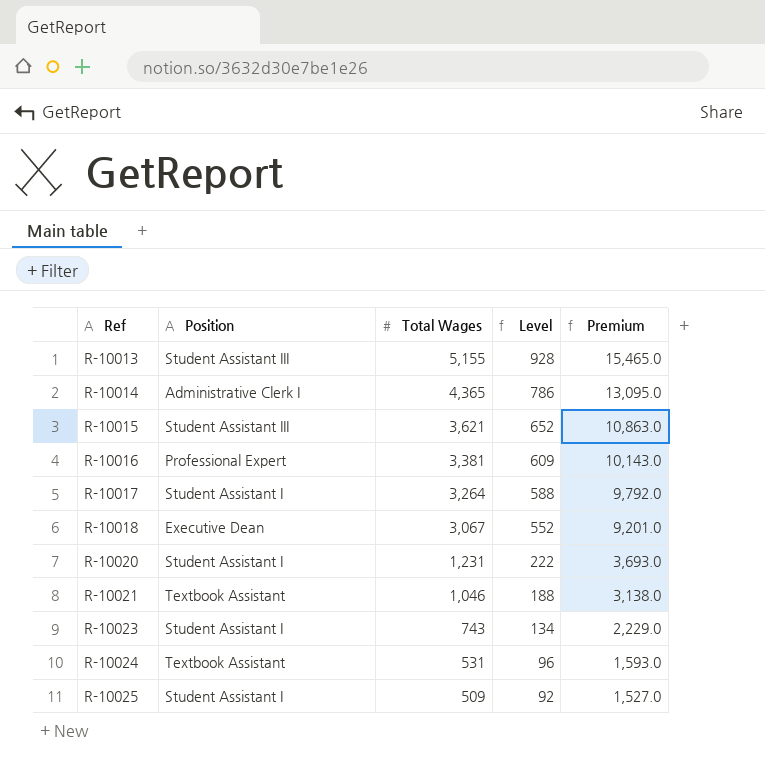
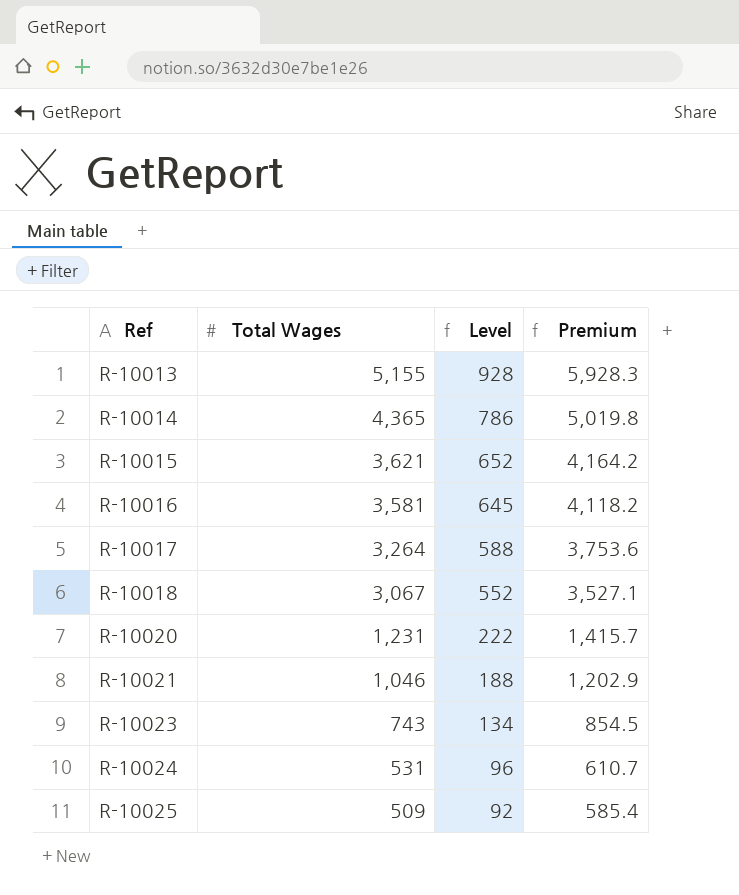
column Position | position: 2 -> none
column Premium | formula: [Total Wages] * 3 -> [Total Wages] * 1.15
R-10016 | Total Wages: 3,381 -> 3,581
R-10016 | Level: 609 -> 645

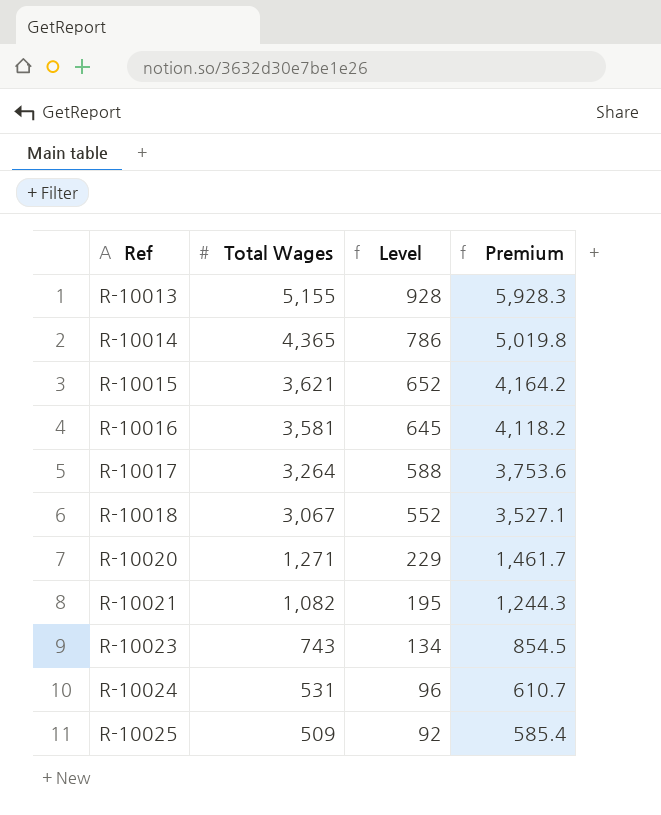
R-10020 | Total Wages: 1,231 -> 1,271
R-10020 | Level: 222 -> 229
R-10020 | Premium: 1,415.7 -> 1,461.7
R-10021 | Total Wages: 1,046 -> 1,082
R-10021 | Level: 188 -> 195
R-10021 | Premium: 1,202.9 -> 1,244.3

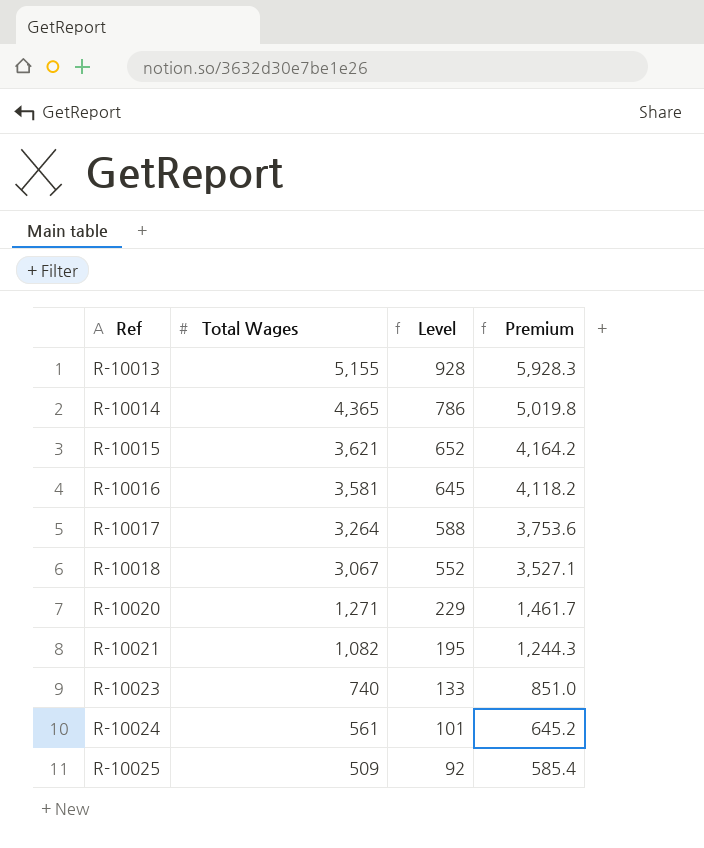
R-10023 | Total Wages: 743 -> 740
R-10023 | Level: 134 -> 133
R-10023 | Premium: 854.5 -> 851.0
R-10024 | Total Wages: 531 -> 561
R-10024 | Level: 96 -> 101
R-10024 | Premium: 610.7 -> 645.2

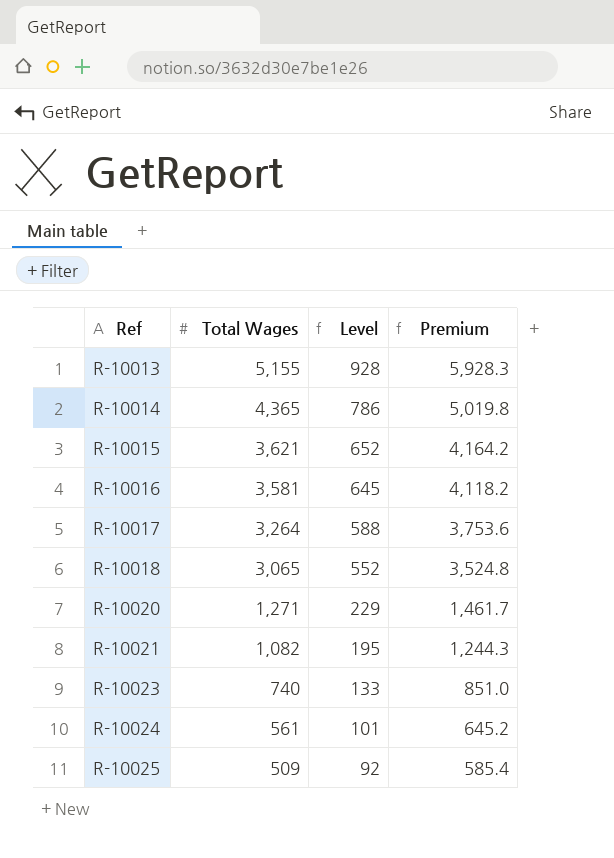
R-10018 | Total Wages: 3,067 -> 3,065
R-10018 | Premium: 3,527.1 -> 3,524.8

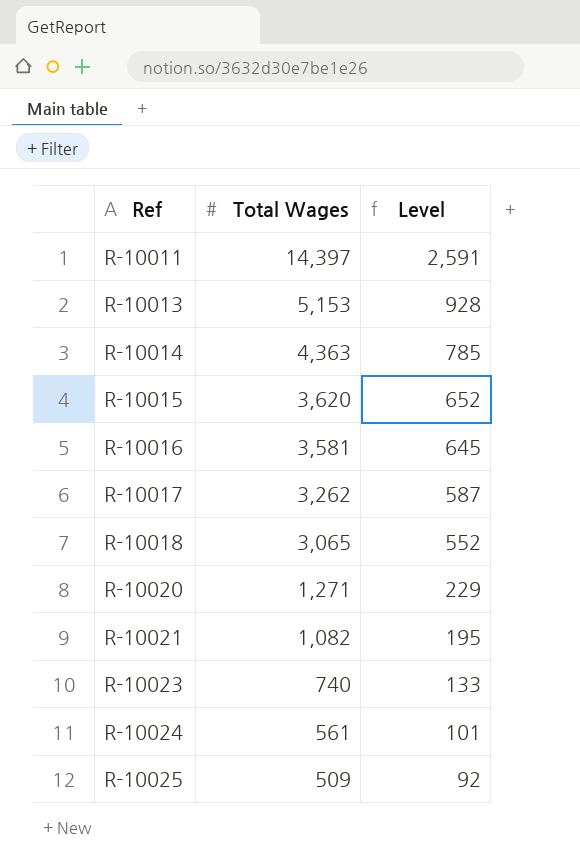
column Premium | formula: [Total Wages] * 1.15 -> none
row R-10011: none -> 14,397 | 2,591
R-10013 | Total Wages: 5,155 -> 5,153
R-10014 | Total Wages: 4,365 -> 4,363
R-10014 | Level: 786 -> 785
R-10015 | Total Wages: 3,621 -> 3,620
R-10017 | Total Wages: 3,264 -> 3,262
R-10017 | Level: 588 -> 587

